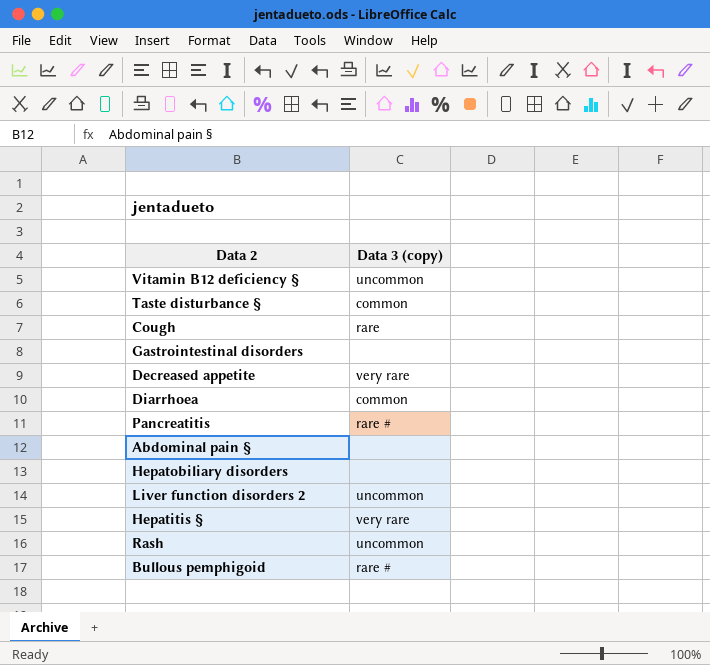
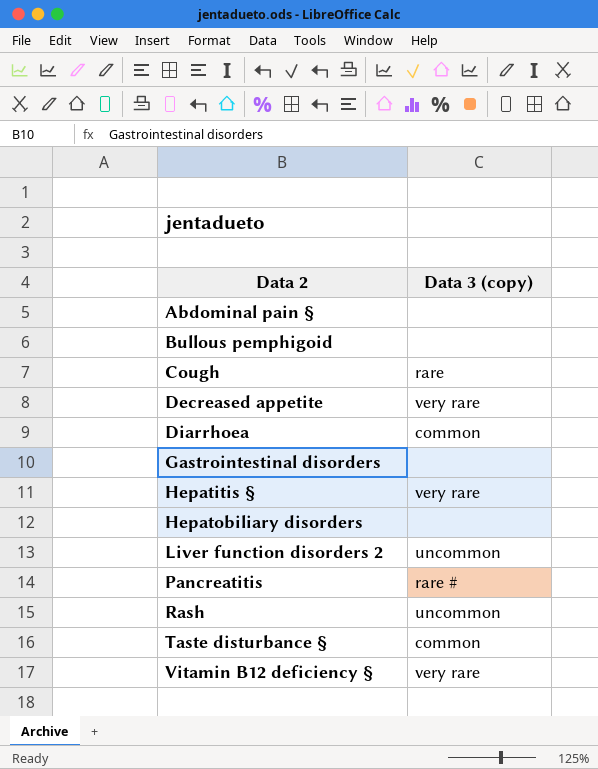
row order: none -> Data 2 ascending
Bullous pemphigoid | Data 3 (copy): rare # -> none
Vitamin B12 deficiency § | Data 3 (copy): uncommon -> very rare

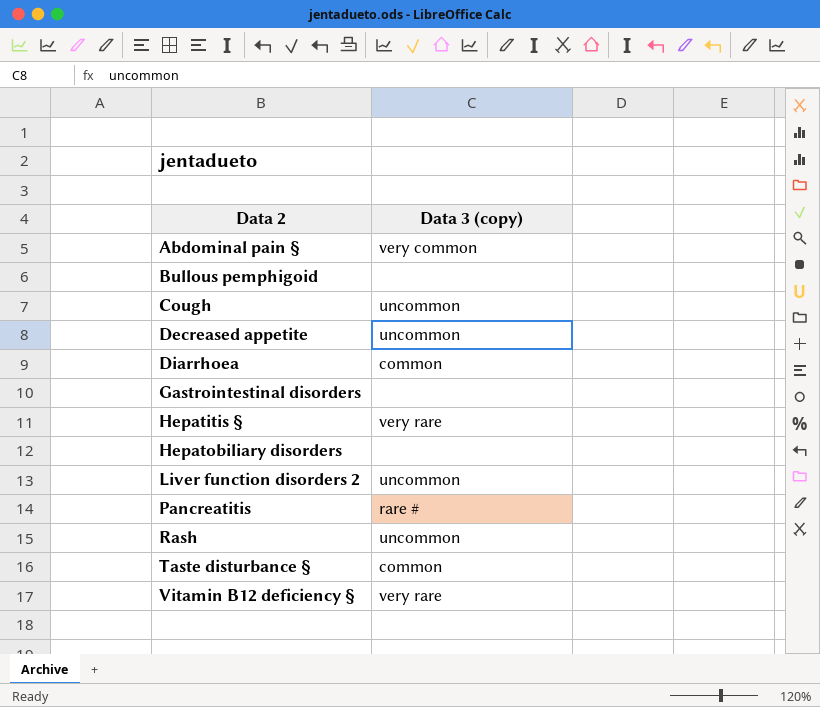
Abdominal pain § | Data 3 (copy): none -> very common
Cough | Data 3 (copy): rare -> uncommon
Decreased appetite | Data 3 (copy): very rare -> uncommon

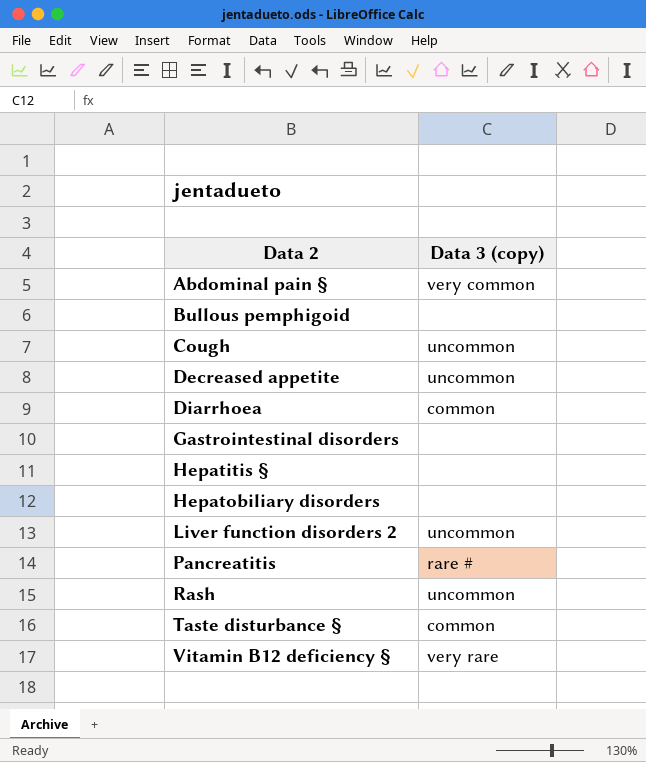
Hepatitis § | Data 3 (copy): very rare -> none

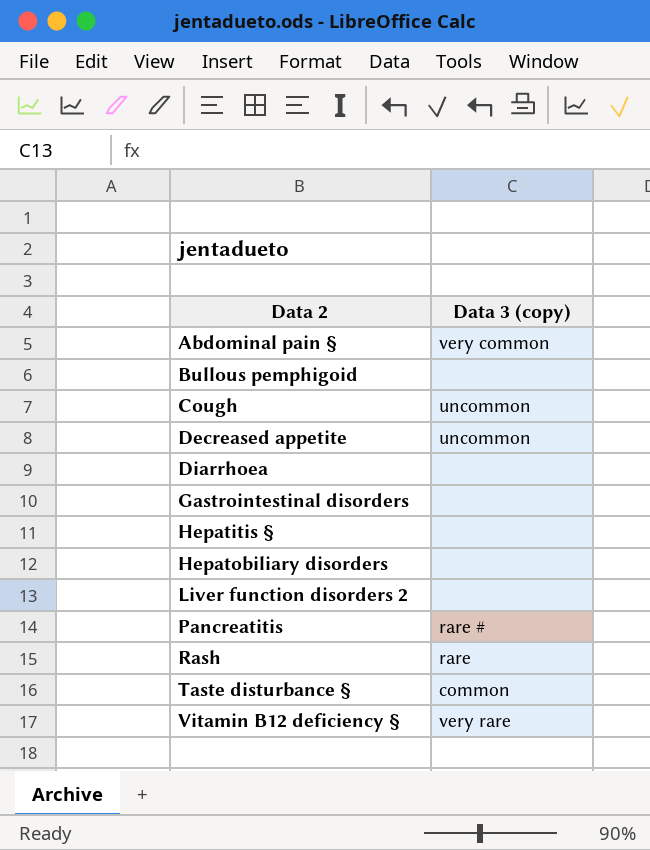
Diarrhoea | Data 3 (copy): common -> none
Liver function disorders 2 | Data 3 (copy): uncommon -> none
Rash | Data 3 (copy): uncommon -> rare

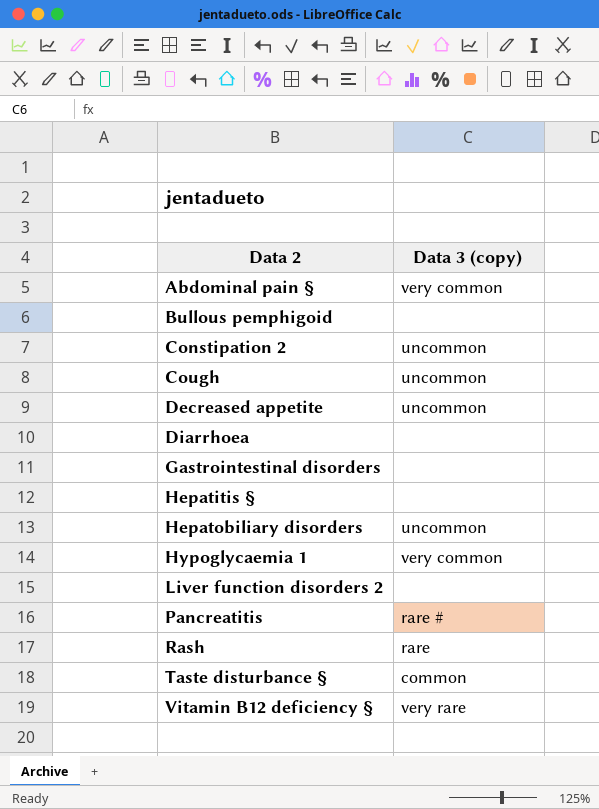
row Constipation 2: none -> uncommon
Hepatobiliary disorders | Data 3 (copy): none -> uncommon
row Hypoglycaemia 1: none -> very common

